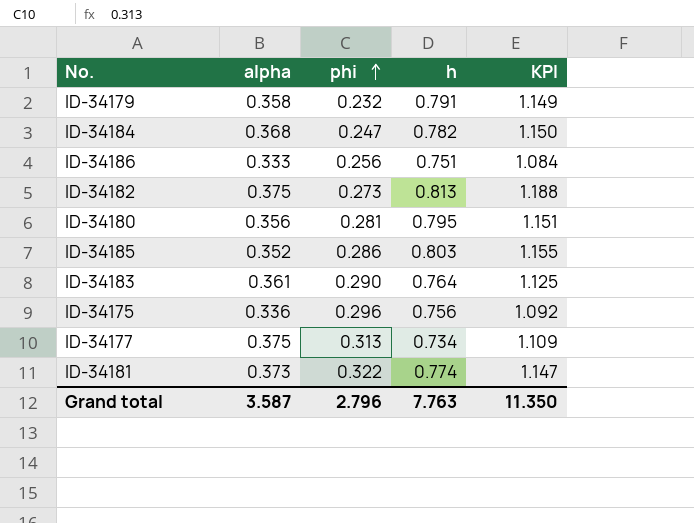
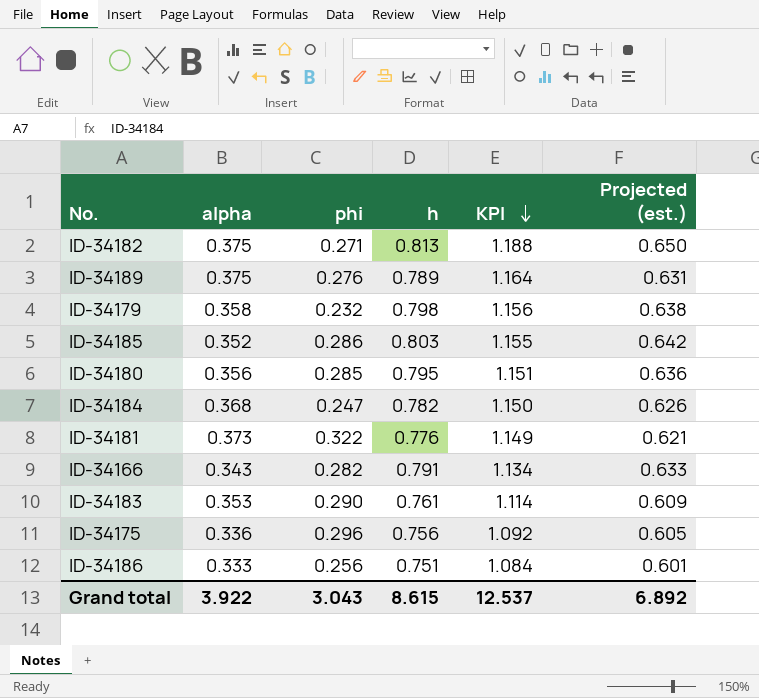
row order: phi ascending -> KPI descending
column Projected (est.) | formula: none -> [h] * 0.8
row ID-34177: 0.375 | 0.313 | 0.734 | 1.109 -> none
ID-34182 | phi: 0.273 -> 0.271
row ID-34189: none -> 0.375 | 0.276 | 0.789 | 1.164 | 0.631
ID-34179 | h: 0.791 -> 0.798
ID-34179 | KPI: 1.149 -> 1.156
ID-34180 | phi: 0.281 -> 0.285
ID-34181 | h: 0.774 -> 0.776
ID-34181 | KPI: 1.147 -> 1.149
row ID-34166: none -> 0.343 | 0.282 | 0.791 | 1.134 | 0.633
ID-34183 | alpha: 0.361 -> 0.353
ID-34183 | h: 0.764 -> 0.761
ID-34183 | KPI: 1.125 -> 1.114
Grand total | alpha: 3.587 -> 3.922
Grand total | phi: 2.796 -> 3.043
Grand total | h: 7.763 -> 8.615
Grand total | KPI: 11.350 -> 12.537

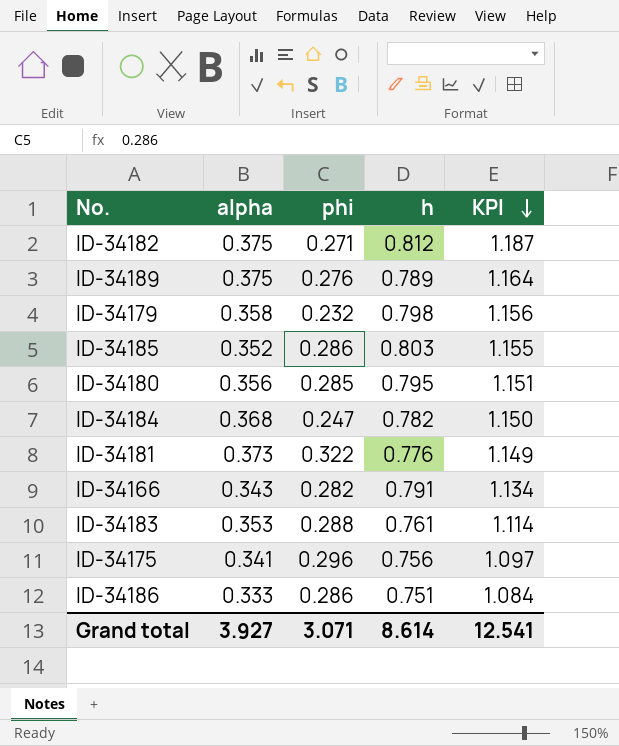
column Projected (est.) | formula: [h] * 0.8 -> none
ID-34182 | h: 0.813 -> 0.812
ID-34182 | KPI: 1.188 -> 1.187
ID-34183 | phi: 0.290 -> 0.288
ID-34175 | alpha: 0.336 -> 0.341
ID-34175 | KPI: 1.092 -> 1.097
ID-34186 | phi: 0.256 -> 0.286
Grand total | alpha: 3.922 -> 3.927
Grand total | phi: 3.043 -> 3.071
Grand total | h: 8.615 -> 8.614
Grand total | KPI: 12.537 -> 12.541

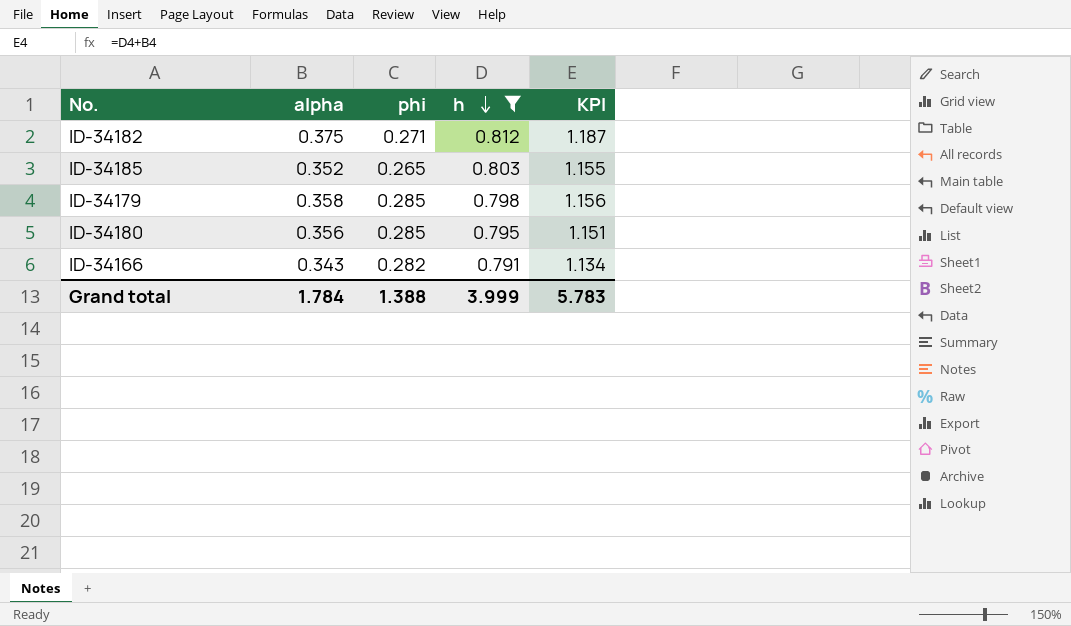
filter: none -> h >= 0.791
row order: KPI descending -> h descending
ID-34185 | phi: 0.286 -> 0.265
ID-34179 | phi: 0.232 -> 0.285
Grand total | alpha: 3.927 -> 1.784
Grand total | phi: 3.071 -> 1.388
Grand total | h: 8.614 -> 3.999
Grand total | KPI: 12.541 -> 5.783

